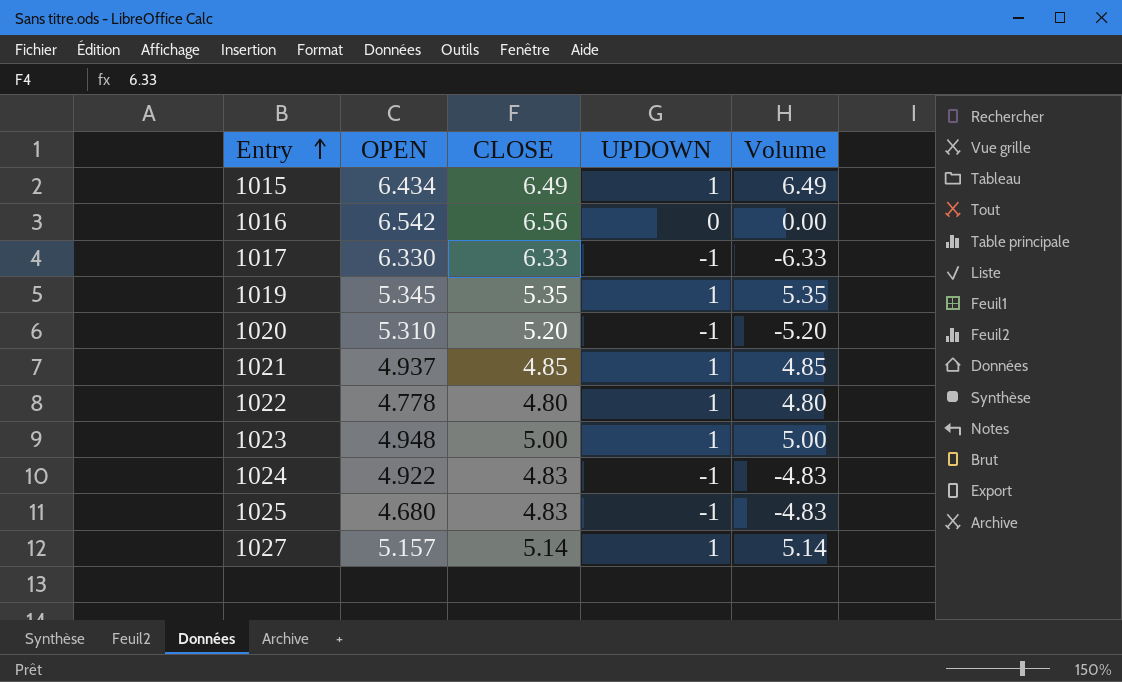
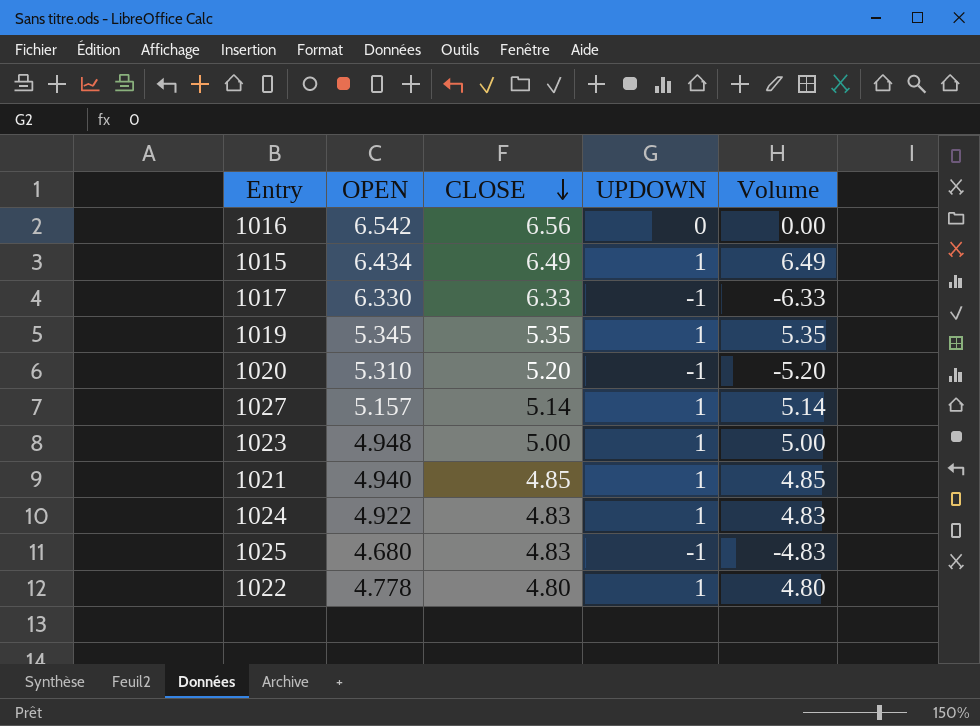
row order: Entry ascending -> CLOSE descending
1021 | OPEN: 4.937 -> 4.940
1024 | UPDOWN: -1 -> 1
1024 | Volume: -4.83 -> 4.83

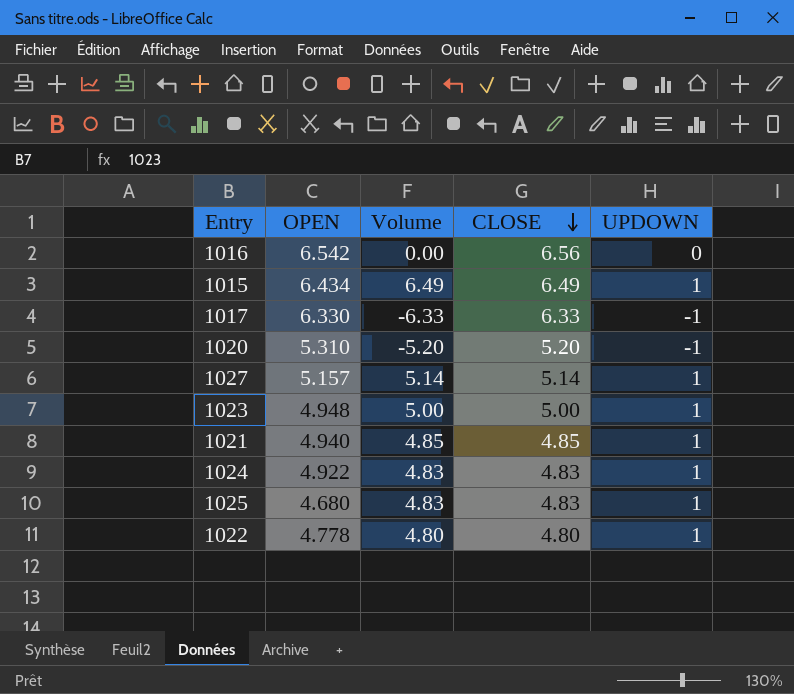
column Volume | position: 5 -> 3
row 1019: 5.345 | 5.35 | 1 | 5.35 -> none
1025 | Volume: -4.83 -> 4.83
1025 | UPDOWN: -1 -> 1

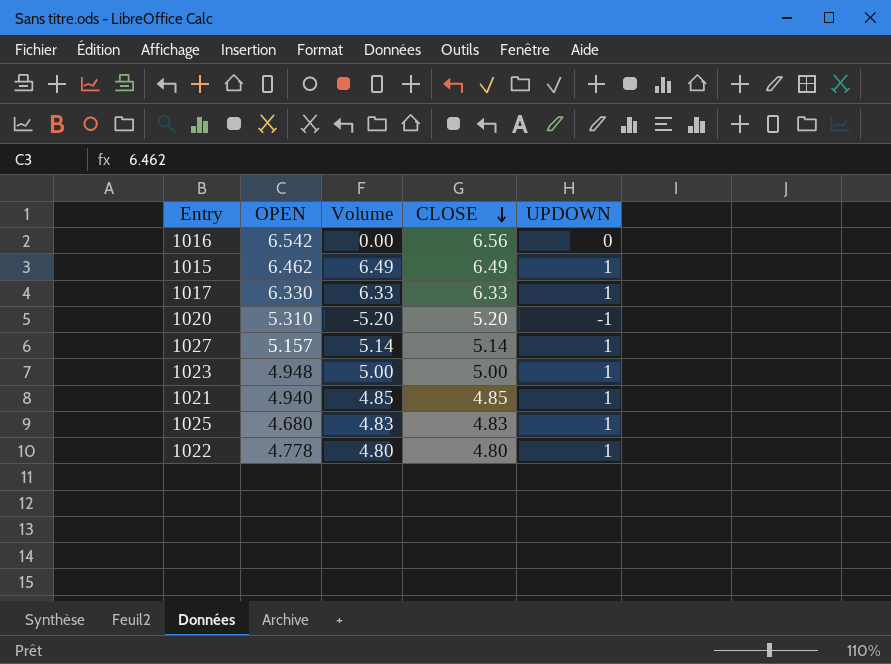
row 1024: 4.922 | 4.83 | 4.83 | 1 -> none
1015 | OPEN: 6.434 -> 6.462
1017 | Volume: -6.33 -> 6.33
1017 | UPDOWN: -1 -> 1

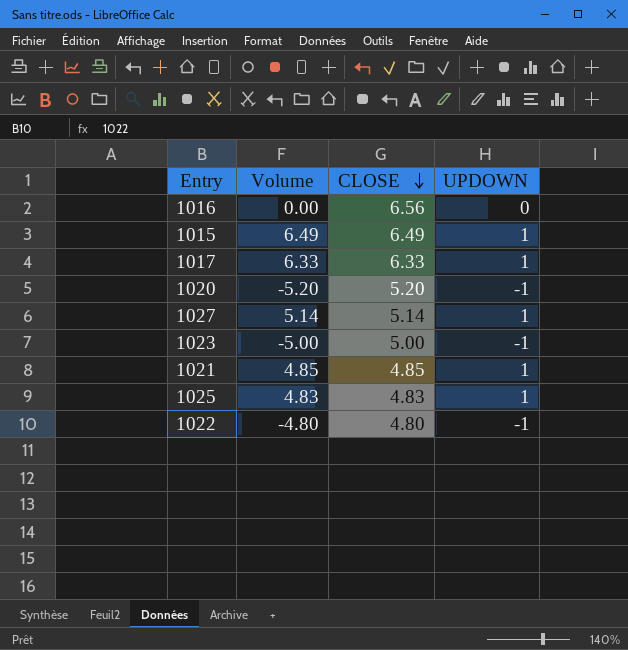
column OPEN | position: 2 -> none
1023 | Volume: 5.00 -> -5.00
1023 | UPDOWN: 1 -> -1
1022 | Volume: 4.80 -> -4.80
1022 | UPDOWN: 1 -> -1

